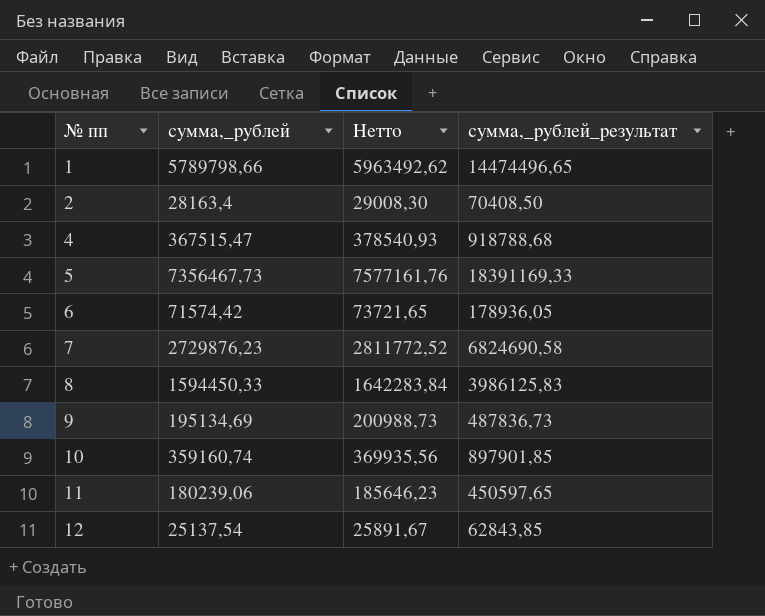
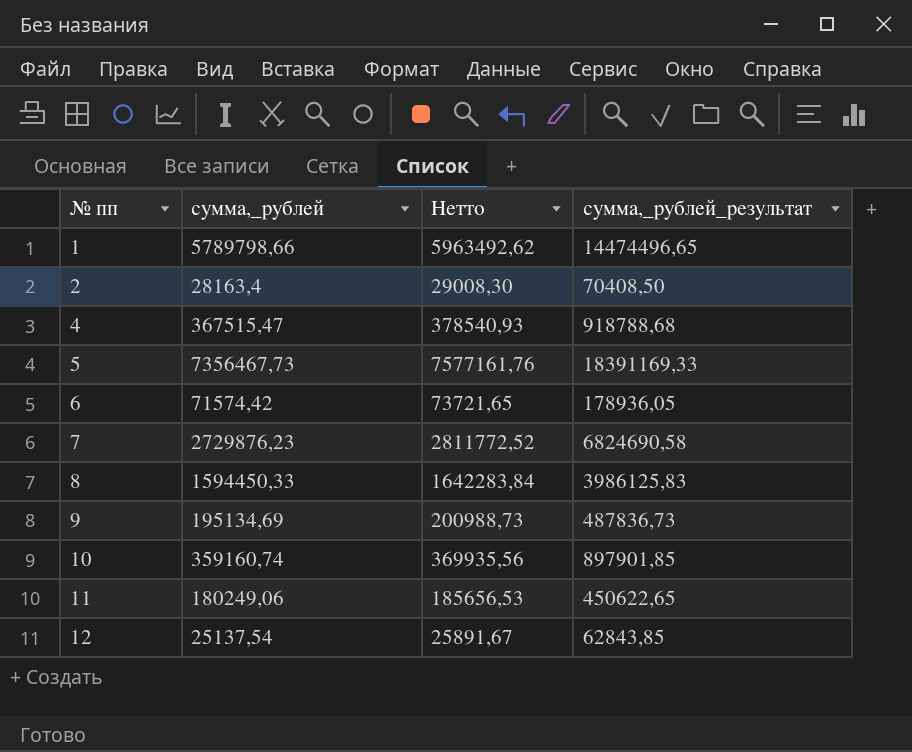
11 | сумма,_рублей: 180239,06 -> 180249,06
11 | Нетто: 185646,23 -> 185656,53
11 | сумма,_рублей_результат: 450597,65 -> 450622,65

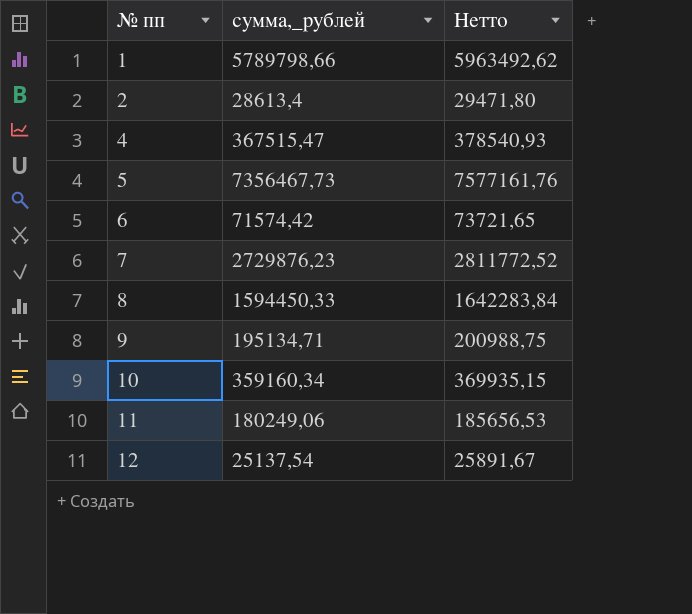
column сумма,_рублей_результат | formula: [сумма,_рублей] * 2,5 -> none
2 | сумма,_рублей: 28163,4 -> 28613,4
2 | Нетто: 29008,30 -> 29471,80
9 | сумма,_рублей: 195134,69 -> 195134,71
9 | Нетто: 200988,73 -> 200988,75
10 | сумма,_рублей: 359160,74 -> 359160,34
10 | Нетто: 369935,56 -> 369935,15

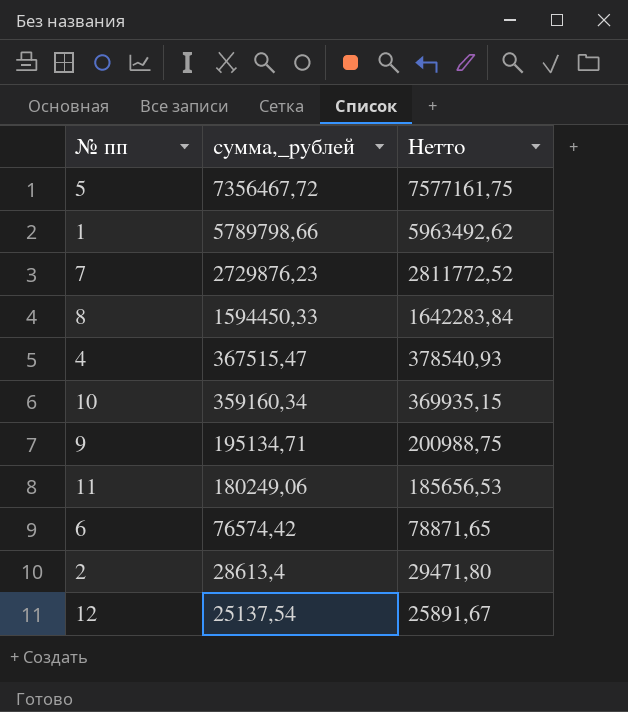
row order: № пп ascending -> сумма,_рублей descending
5 | сумма,_рублей: 7356467,73 -> 7356467,72
5 | Нетто: 7577161,76 -> 7577161,75
6 | сумма,_рублей: 71574,42 -> 76574,42
6 | Нетто: 73721,65 -> 78871,65

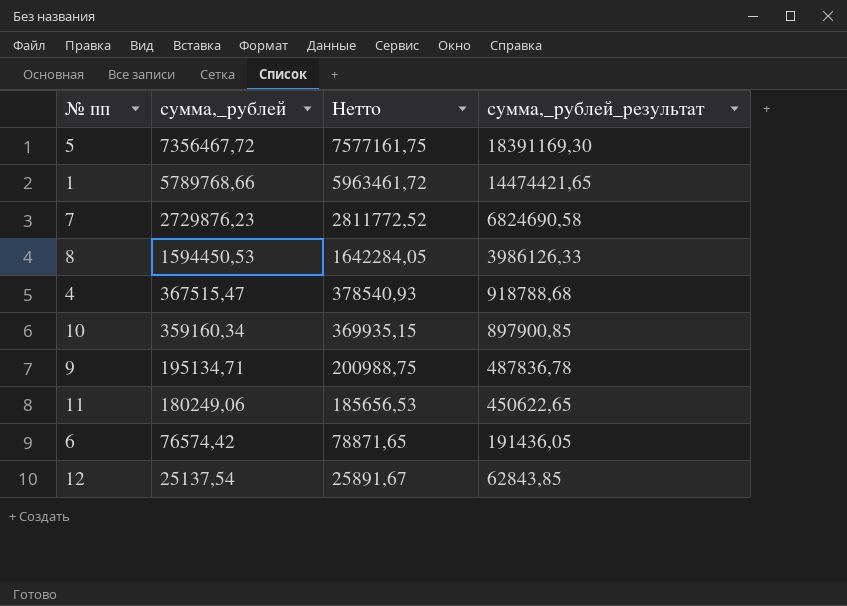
column сумма,_рублей_результат | formula: none -> [сумма,_рублей] * 2,5
row 2: 28613,4 | 29471,80 -> none
1 | сумма,_рублей: 5789798,66 -> 5789768,66
1 | Нетто: 5963492,62 -> 5963461,72
8 | сумма,_рублей: 1594450,33 -> 1594450,53
8 | Нетто: 1642283,84 -> 1642284,05

